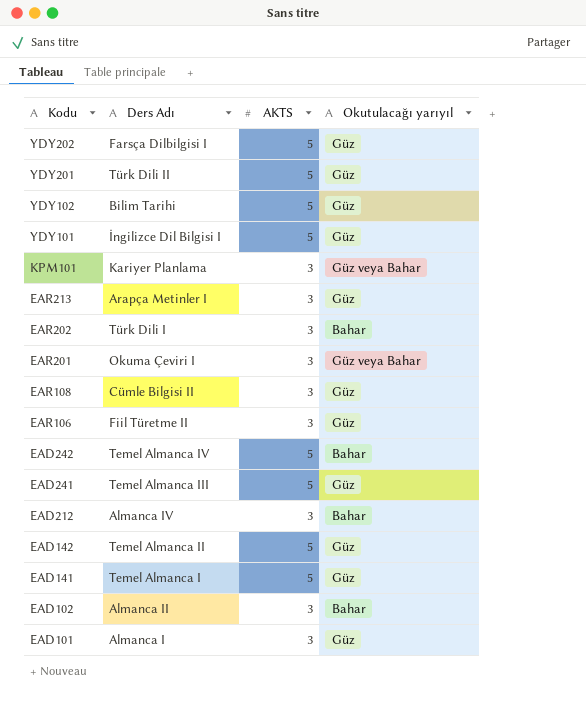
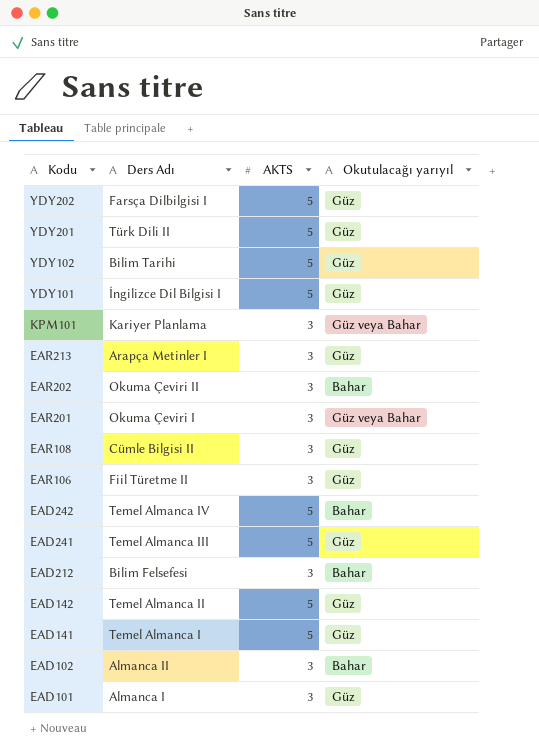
EAR202 | Ders Adı: Türk Dili I -> Okuma Çeviri II
EAD212 | Ders Adı: Almanca IV -> Bilim Felsefesi

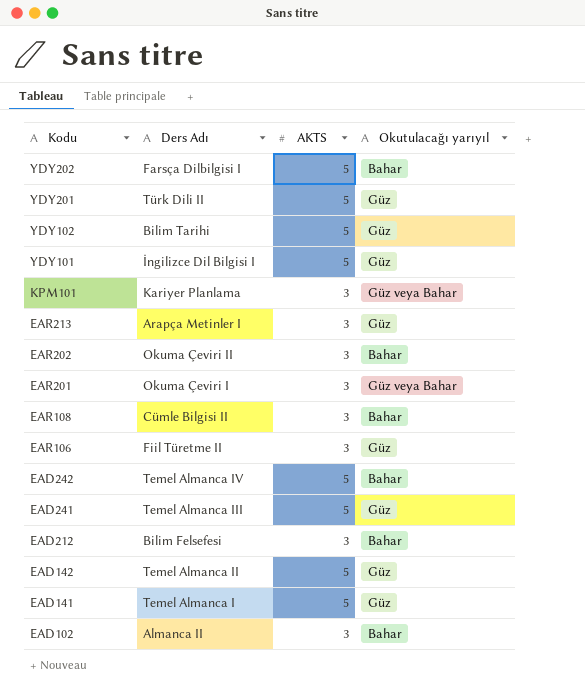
row EAD101: Almanca I | 3 | Güz -> none
YDY202 | Okutulacağı yarıyıl: Güz -> Bahar
EAR108 | Okutulacağı yarıyıl: Güz -> Bahar

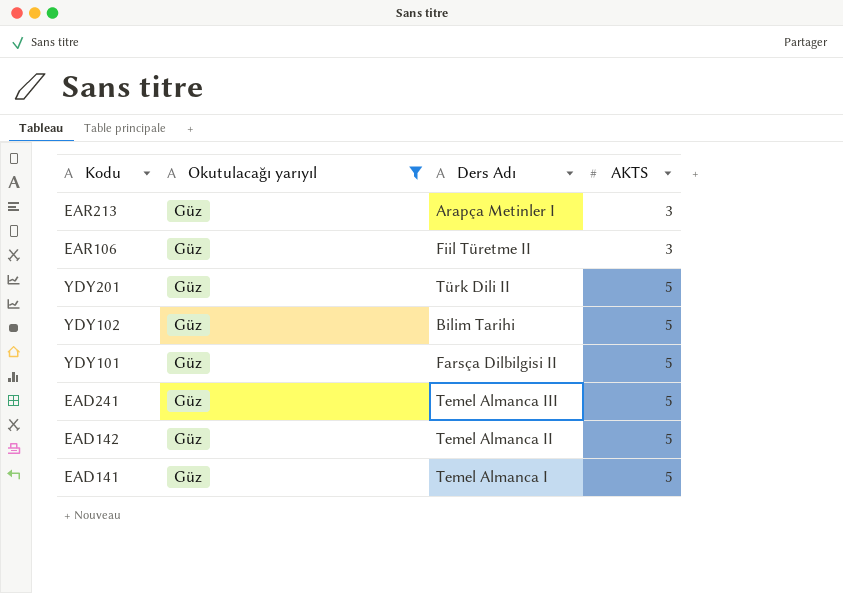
filter: none -> Okutulacağı yarıyıl = Güz
row order: Kodu descending -> AKTS ascending
column Okutulacağı yarıyıl | position: 4 -> 2
YDY101 | Ders Adı: İngilizce Dil Bilgisi I -> Farsça Dilbilgisi II

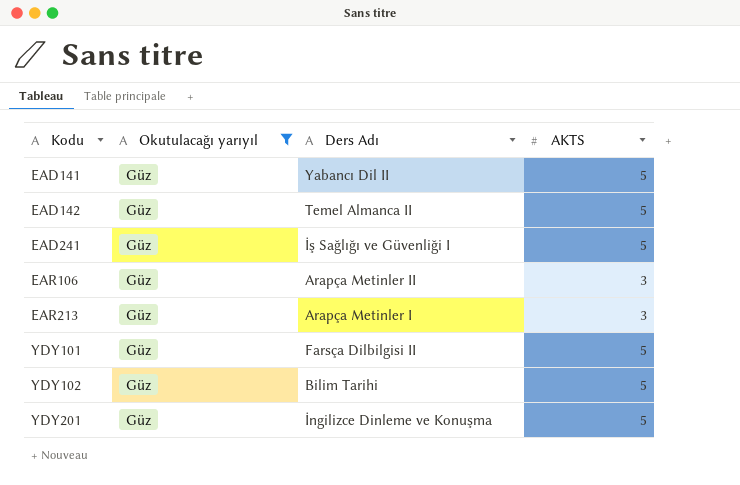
row order: AKTS ascending -> Kodu ascending
EAD141 | Ders Adı: Temel Almanca I -> Yabancı Dil II
EAD241 | Ders Adı: Temel Almanca III -> İş Sağlığı ve Güvenliği I
EAR106 | Ders Adı: Fiil Türetme II -> Arapça Metinler II
YDY201 | Ders Adı: Türk Dili II -> İngilizce Dinleme ve Konuşma

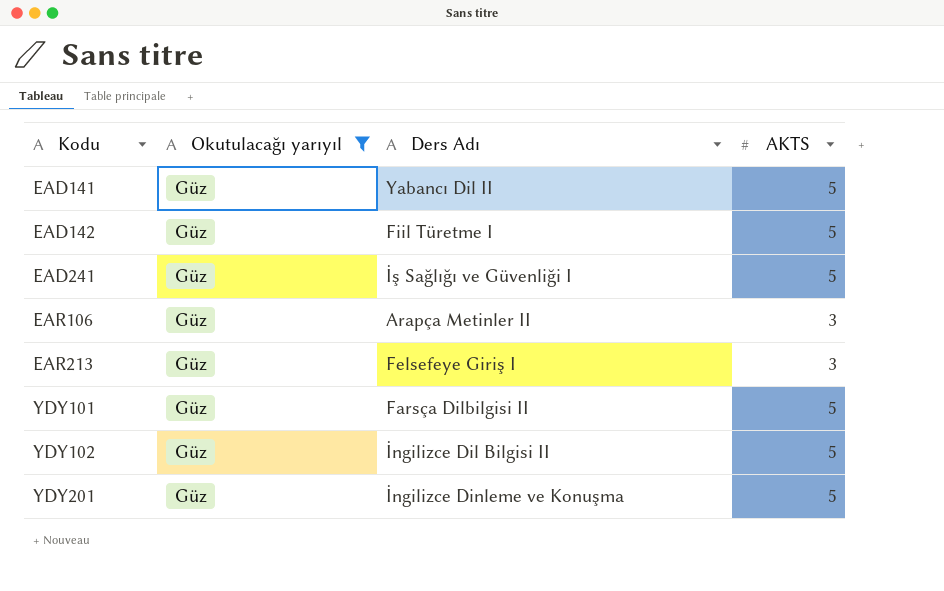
EAD142 | Ders Adı: Temel Almanca II -> Fiil Türetme I
EAR213 | Ders Adı: Arapça Metinler I -> Felsefeye Giriş I
YDY102 | Ders Adı: Bilim Tarihi -> İngilizce Dil Bilgisi II

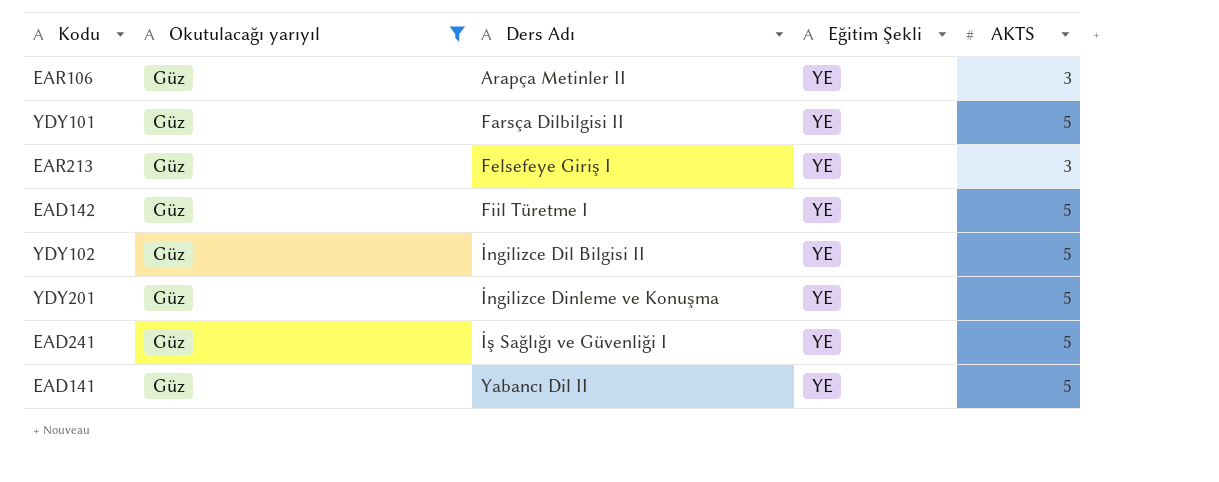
row order: Kodu ascending -> Ders Adı ascending
column Eğitim Şekli | position: none -> 4

